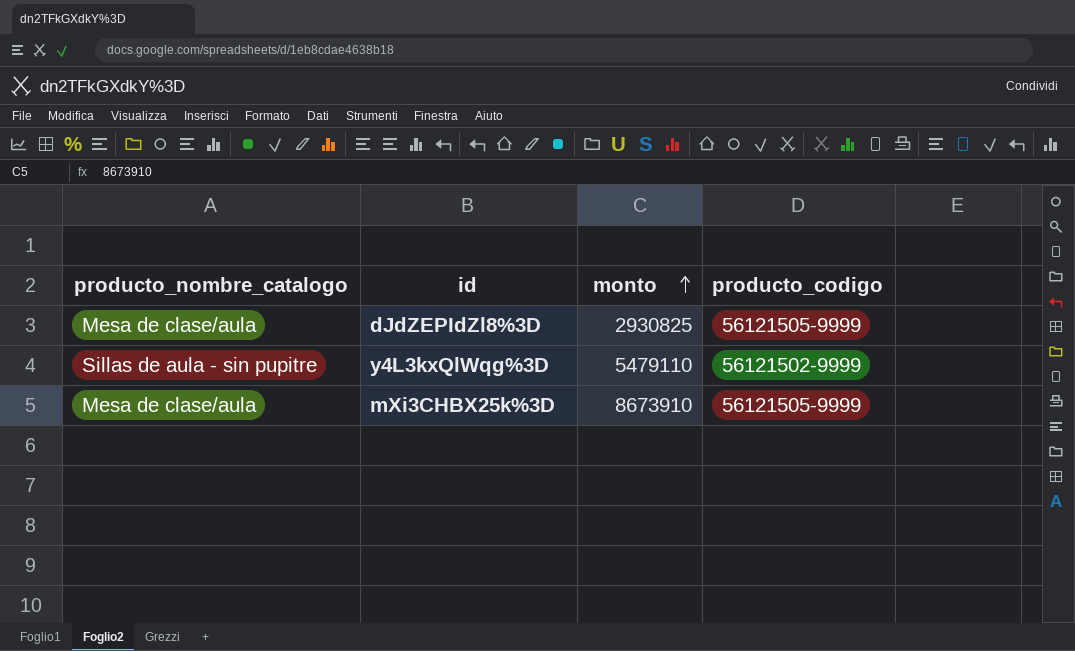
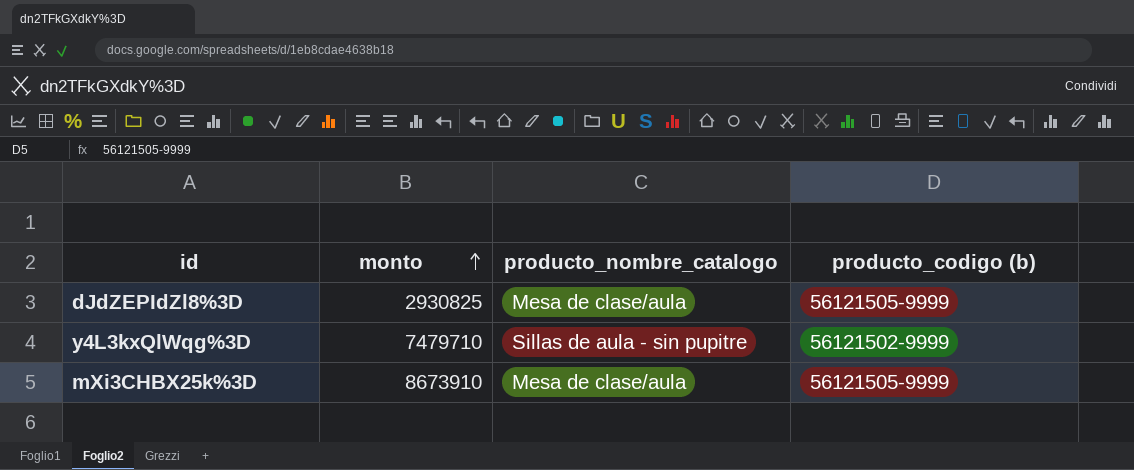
column producto_nombre_catalogo | position: 1 -> 3
column name: producto_codigo -> producto_codigo (b)
y4L3kxQlWqg%3D | monto: 5479110 -> 7479710

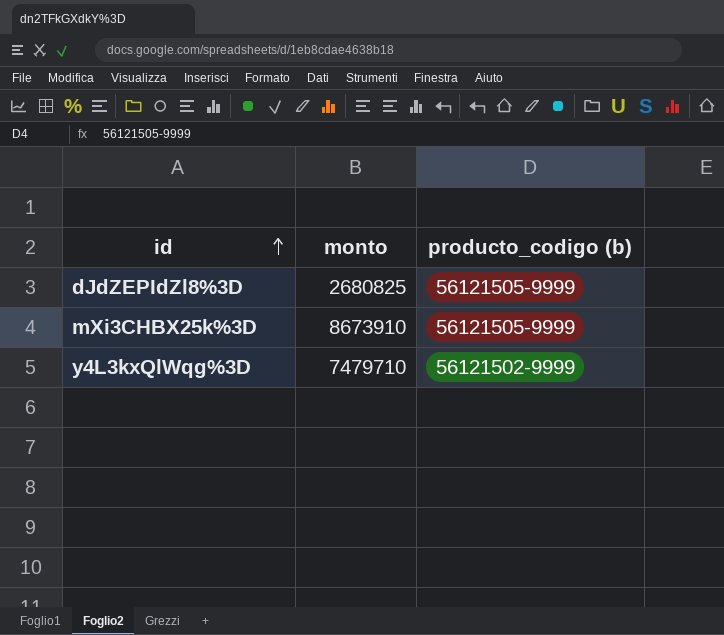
row order: monto ascending -> id ascending
column producto_nombre_catalogo | position: 3 -> none
dJdZEPIdZl8%3D | monto: 2930825 -> 2680825

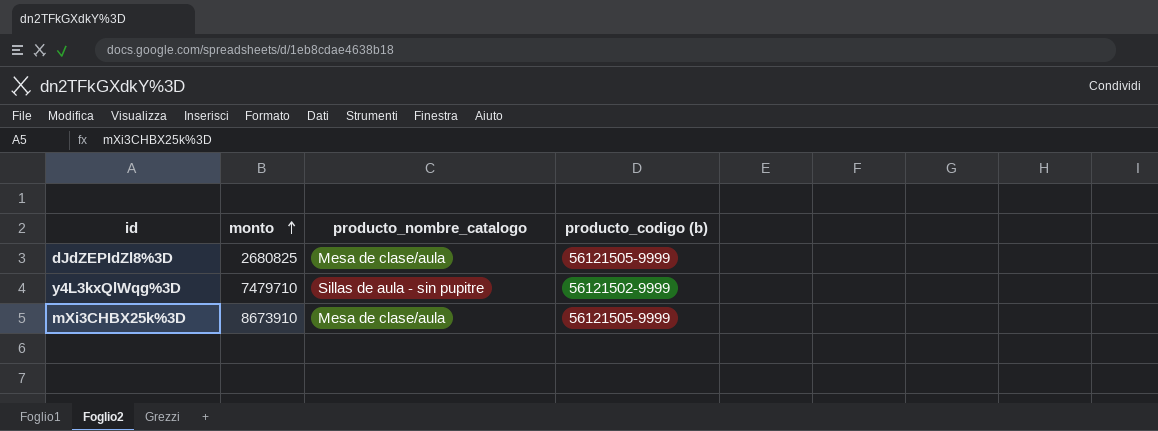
row order: id ascending -> monto ascending
column producto_nombre_catalogo | position: none -> 3

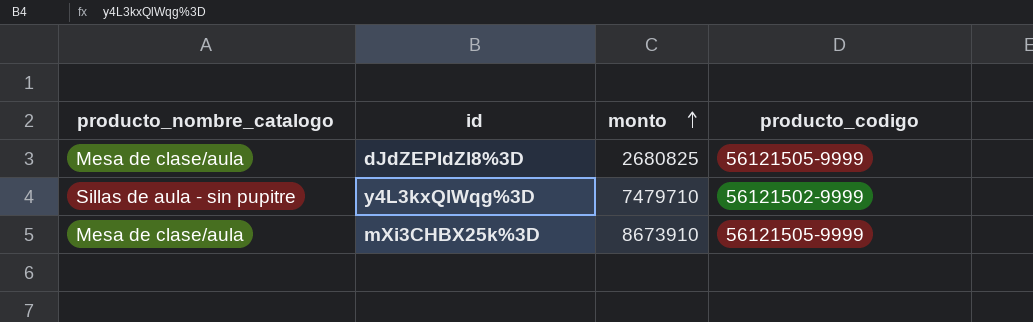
column producto_nombre_catalogo | position: 3 -> 1
column name: producto_codigo (b) -> producto_codigo

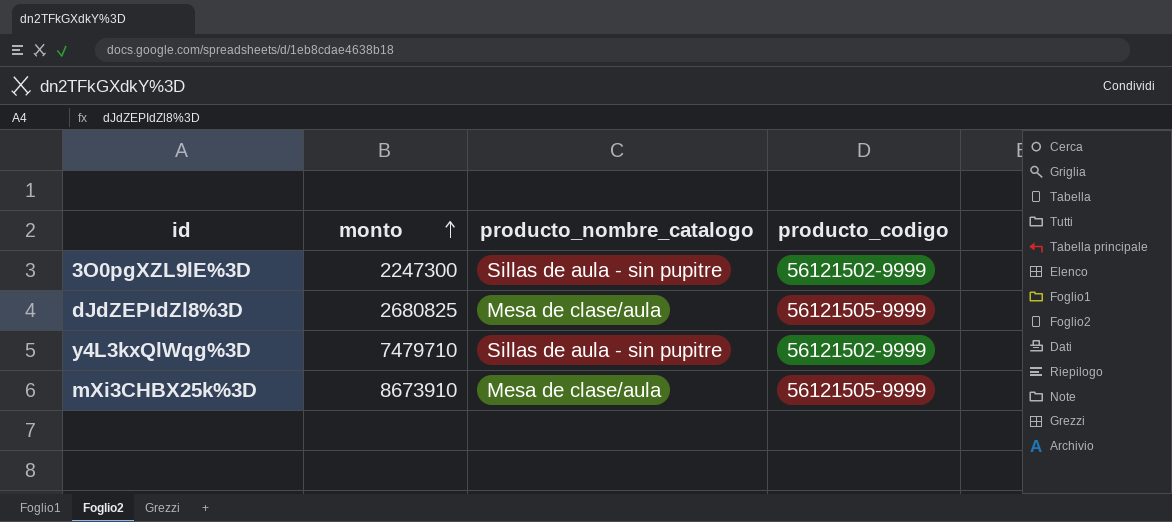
column producto_nombre_catalogo | position: 1 -> 3
row 3O0pgXZL9lE%3D: none -> 2247300 | Sillas de aula - sin pupitre | 56121502-9999

